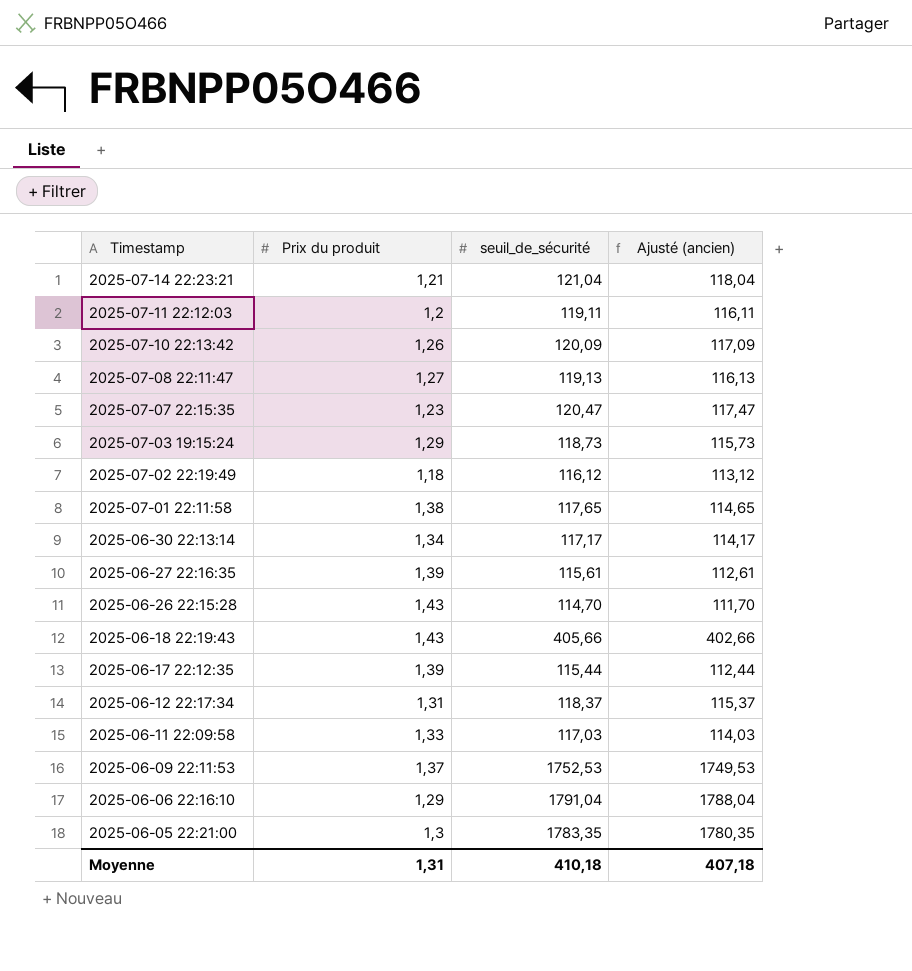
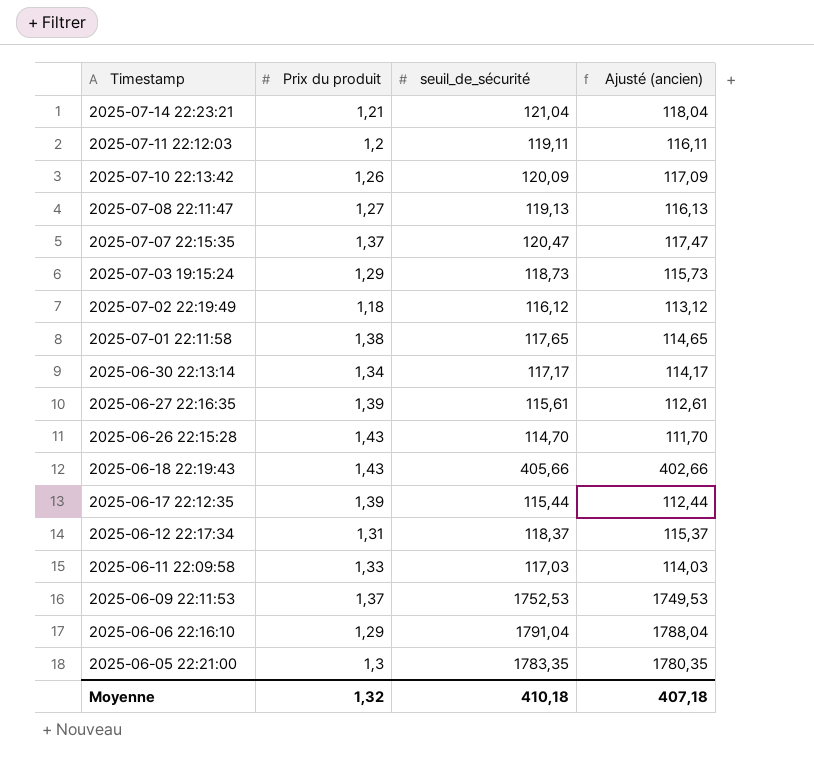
2025-07-07 22:15:35 | Prix du produit: 1,23 -> 1,37
Moyenne | Prix du produit: 1,31 -> 1,32

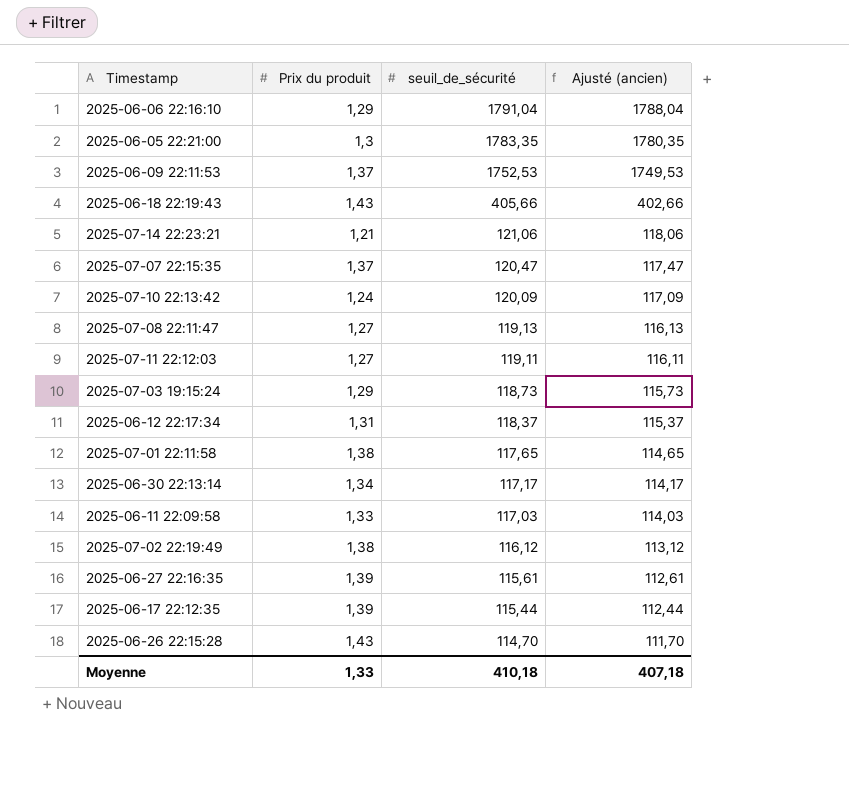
row order: Timestamp descending -> seuil_de_sécurité descending
2025-07-14 22:23:21 | seuil_de_sécurité: 121,04 -> 121,06
2025-07-14 22:23:21 | Ajusté (ancien): 118,04 -> 118,06
2025-07-10 22:13:42 | Prix du produit: 1,26 -> 1,24
2025-07-11 22:12:03 | Prix du produit: 1,2 -> 1,27
2025-07-02 22:19:49 | Prix du produit: 1,18 -> 1,38
Moyenne | Prix du produit: 1,32 -> 1,33

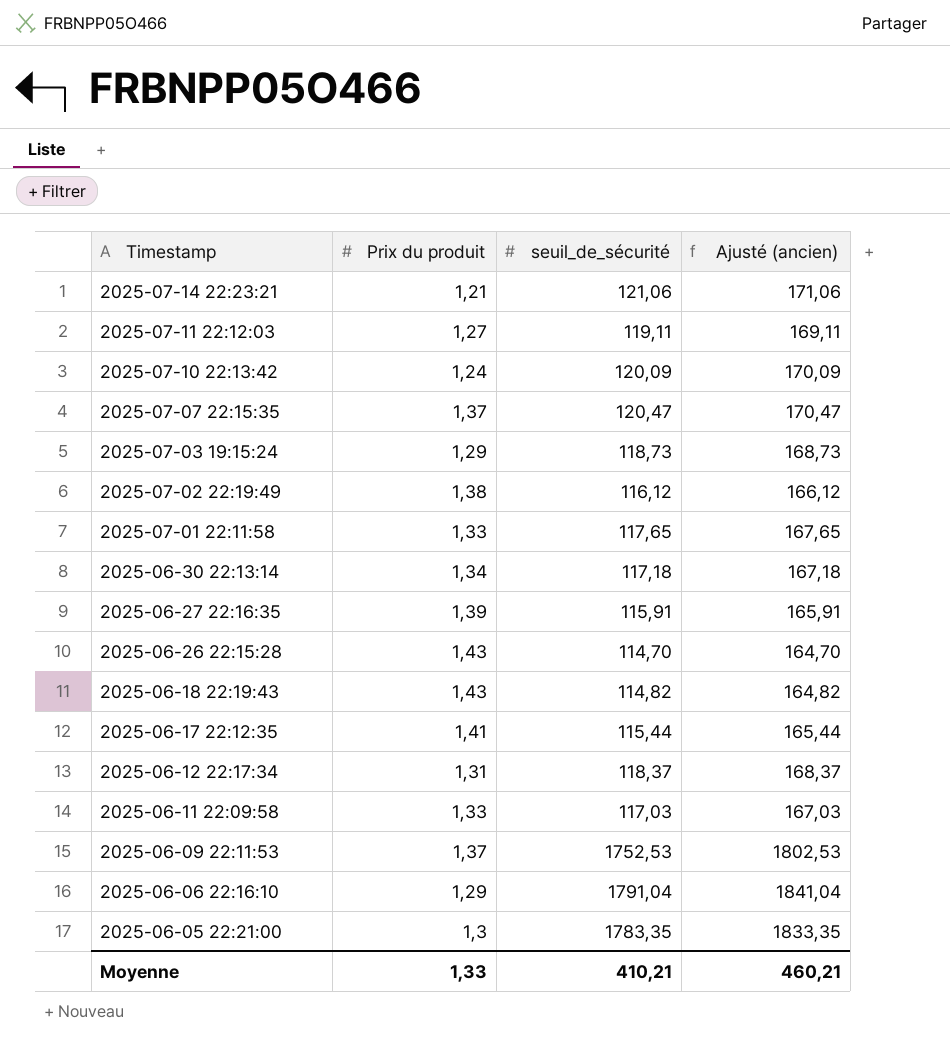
row order: seuil_de_sécurité descending -> Timestamp descending
column Ajusté (ancien) | formula: [seuil_de_sécurité] - 3 -> [seuil_de_sécurité] + 50
row 2025-07-08 22:11:47: 1,27 | 119,13 | 116,13 -> none
2025-07-01 22:11:58 | Prix du produit: 1,38 -> 1,33
2025-06-30 22:13:14 | seuil_de_sécurité: 117,17 -> 117,18
2025-06-27 22:16:35 | seuil_de_sécurité: 115,61 -> 115,91
2025-06-18 22:19:43 | seuil_de_sécurité: 405,66 -> 114,82
2025-06-17 22:12:35 | Prix du produit: 1,39 -> 1,41
Moyenne | seuil_de_sécurité: 410,18 -> 410,21
Moyenne | Ajusté (ancien): 407,18 -> 460,21

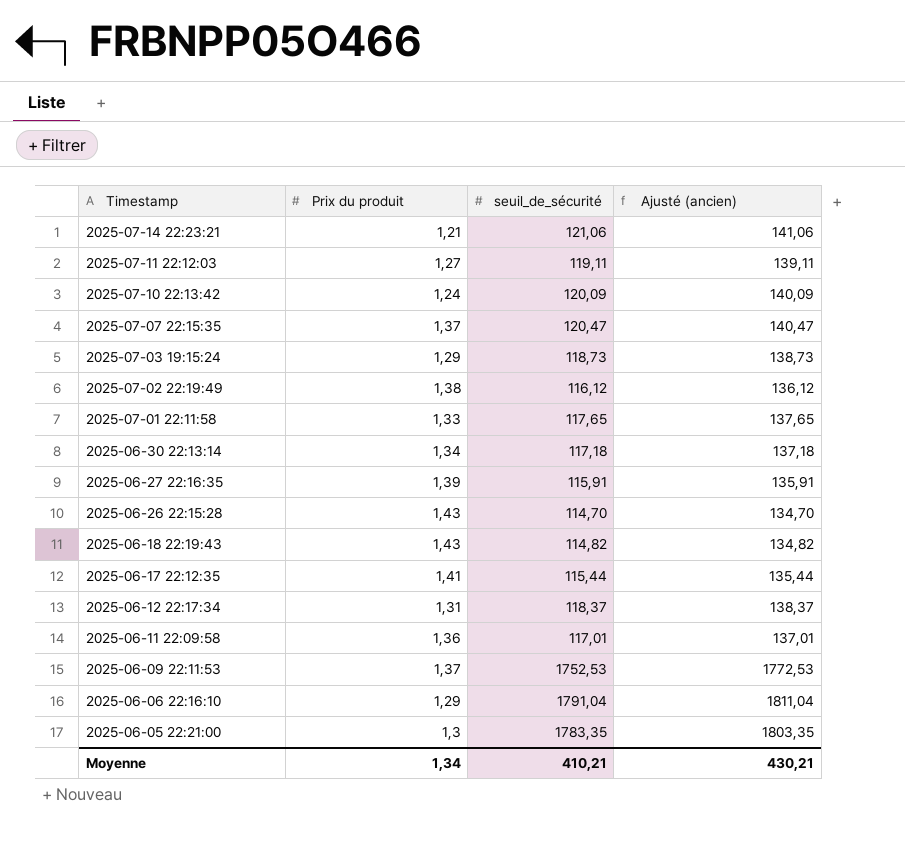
column Ajusté (ancien) | formula: [seuil_de_sécurité] + 50 -> [seuil_de_sécurité] + 20
2025-06-11 22:09:58 | Prix du produit: 1,33 -> 1,36
2025-06-11 22:09:58 | seuil_de_sécurité: 117,03 -> 117,01
Moyenne | Prix du produit: 1,33 -> 1,34
Moyenne | Ajusté (ancien): 460,21 -> 430,21

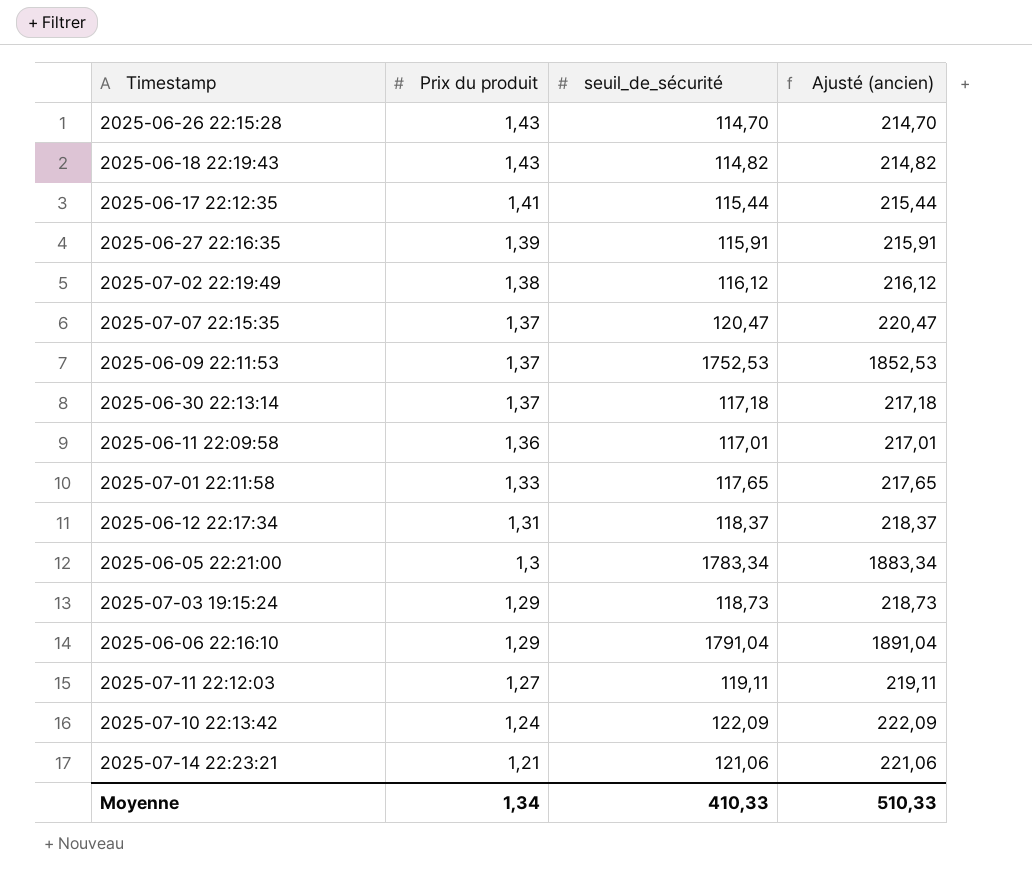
row order: Timestamp descending -> Prix du produit descending
column Ajusté (ancien) | formula: [seuil_de_sécurité] + 20 -> [seuil_de_sécurité] + 100
2025-06-30 22:13:14 | Prix du produit: 1,34 -> 1,37
2025-06-05 22:21:00 | seuil_de_sécurité: 1783,35 -> 1783,34
2025-07-10 22:13:42 | seuil_de_sécurité: 120,09 -> 122,09
Moyenne | seuil_de_sécurité: 410,21 -> 410,33
Moyenne | Ajusté (ancien): 430,21 -> 510,33

